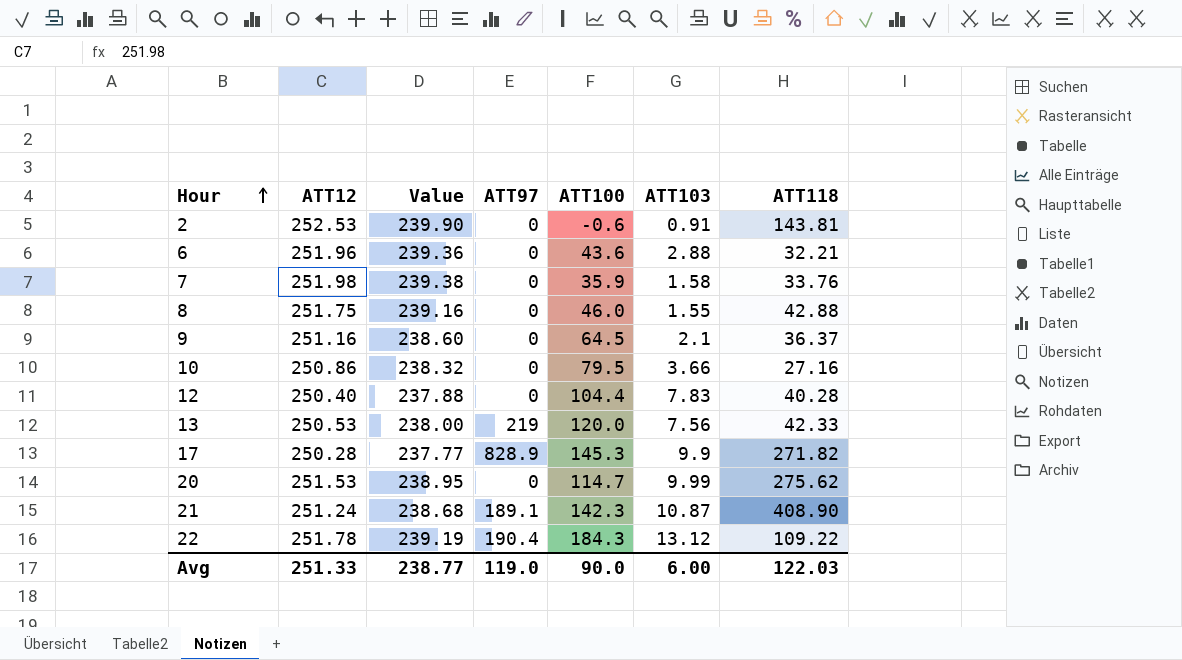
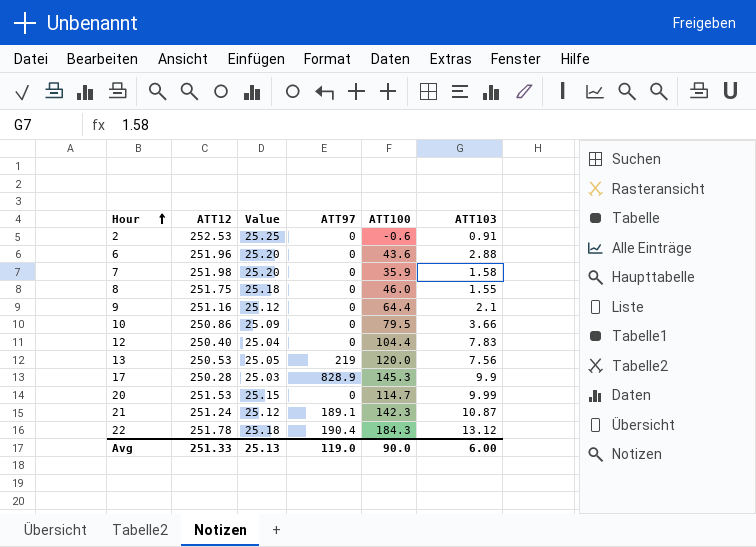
column ATT118 | position: 7 -> none
column Value | formula: [ATT12] * 0.95 -> [ATT12] * 0.1
9 | ATT100: 64.5 -> 64.4
Avg | Value: 238.77 -> 25.13

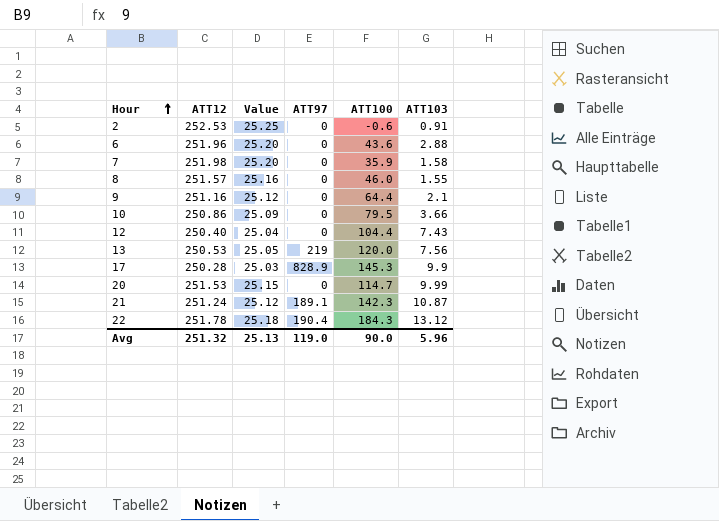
8 | ATT12: 251.75 -> 251.57
8 | Value: 25.18 -> 25.16
12 | ATT103: 7.83 -> 7.43
Avg | ATT12: 251.33 -> 251.32
Avg | ATT103: 6.00 -> 5.96

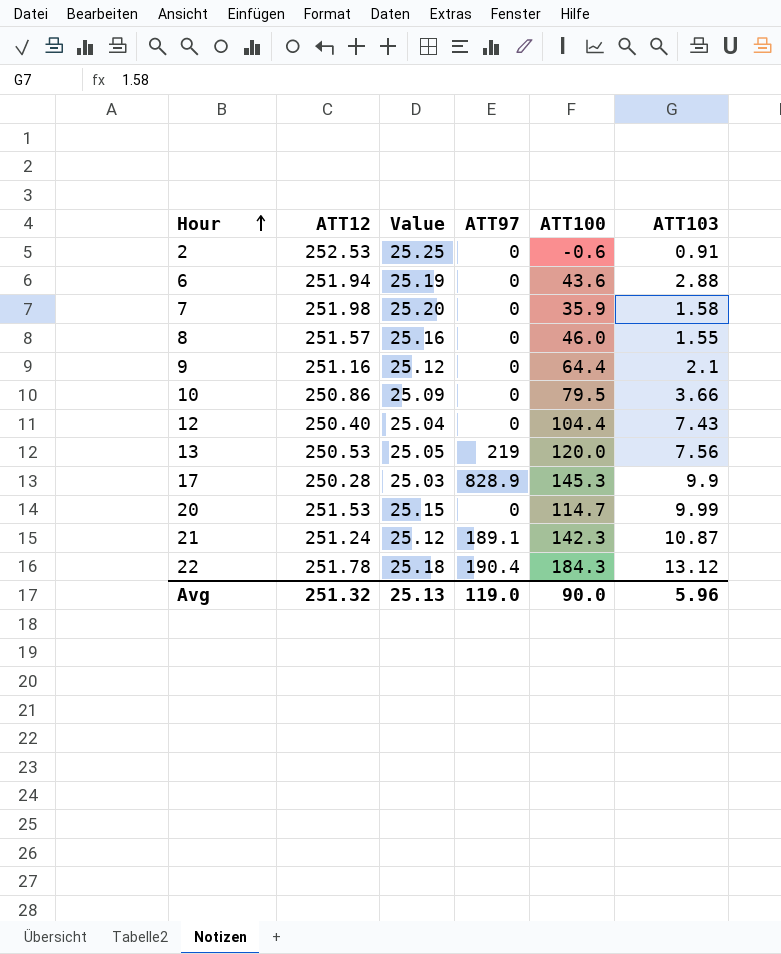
6 | ATT12: 251.96 -> 251.94
6 | Value: 25.20 -> 25.19

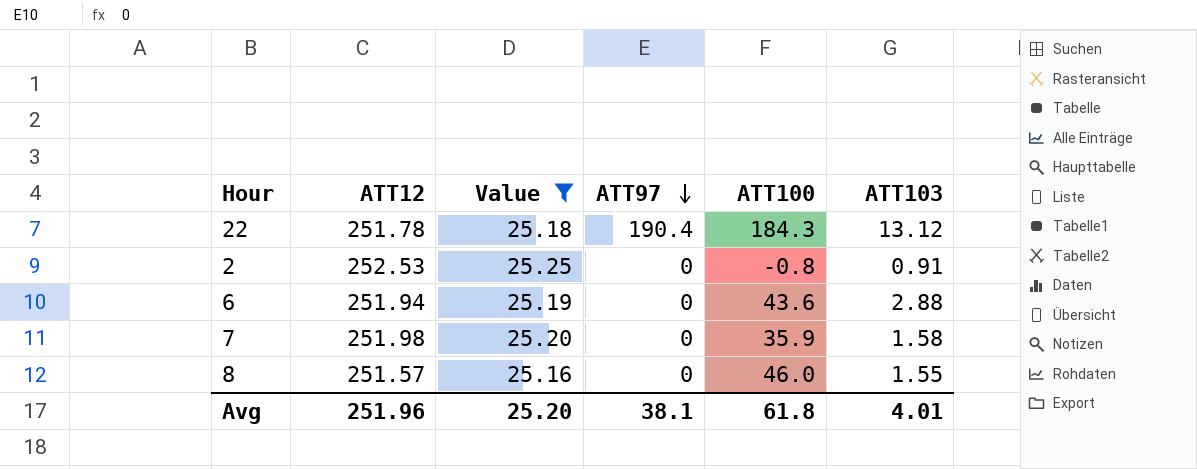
filter: none -> Value >= 25.16
row order: Hour ascending -> ATT97 descending
2 | ATT100: -0.6 -> -0.8
Avg | ATT12: 251.32 -> 251.96
Avg | Value: 25.13 -> 25.20
Avg | ATT97: 119.0 -> 38.1
Avg | ATT100: 90.0 -> 61.8
Avg | ATT103: 5.96 -> 4.01

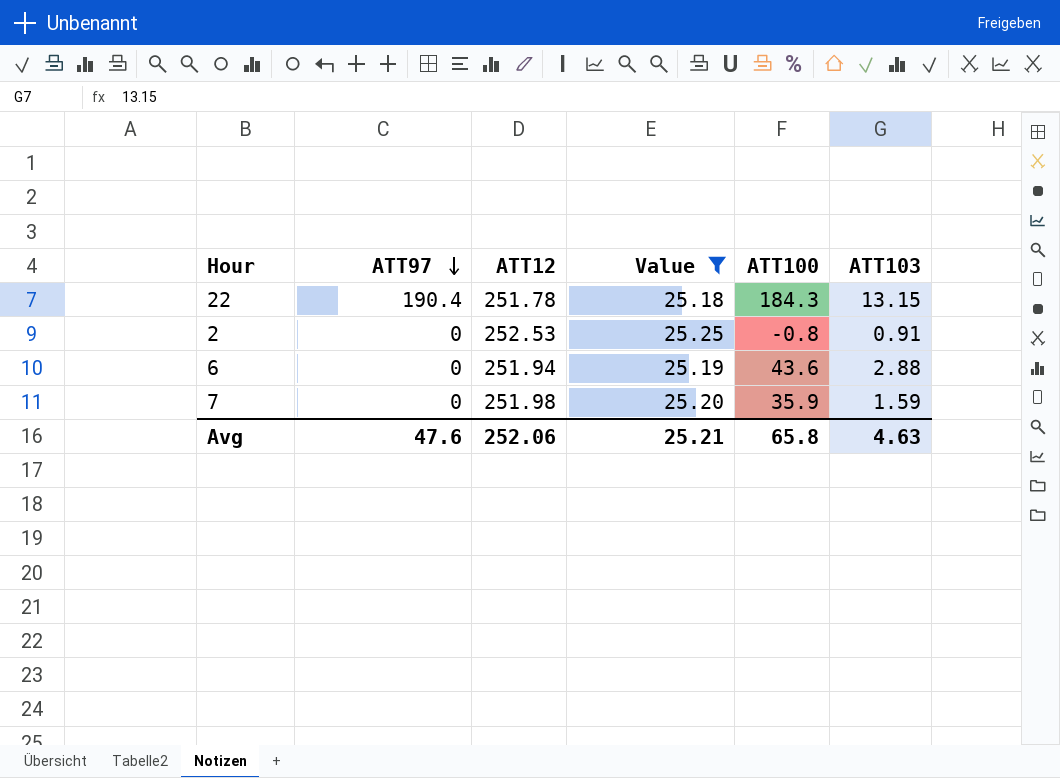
column ATT97 | position: 4 -> 2
row 8: 251.57 | 25.16 | 0 | 46.0 | 1.55 -> none
22 | ATT103: 13.12 -> 13.15
7 | ATT103: 1.58 -> 1.59
Avg | ATT97: 38.1 -> 47.6
Avg | ATT12: 251.96 -> 252.06
Avg | Value: 25.20 -> 25.21
Avg | ATT100: 61.8 -> 65.8
Avg | ATT103: 4.01 -> 4.63

